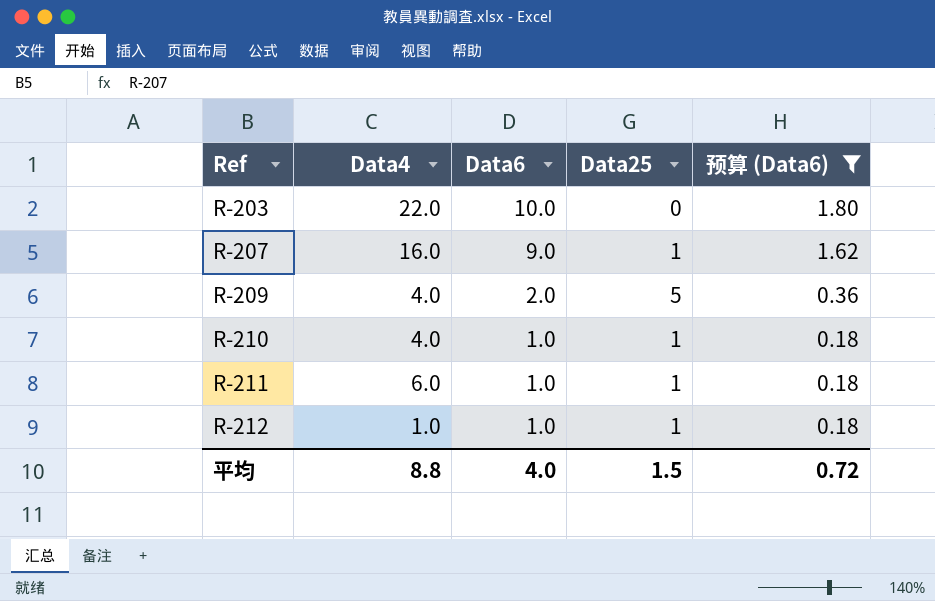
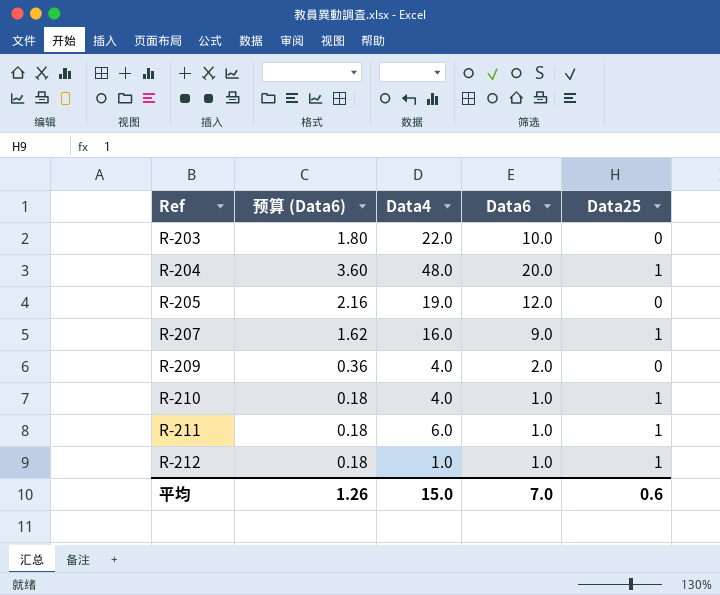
filter: 预算 (Data6) <= 1.80 -> none
column 预算 (Data6) | position: 5 -> 2
R-209 | Data25: 5 -> 0
平均 | 预算 (Data6): 0.72 -> 1.26
平均 | Data4: 8.8 -> 15.0
平均 | Data6: 4.0 -> 7.0
平均 | Data25: 1.5 -> 0.6

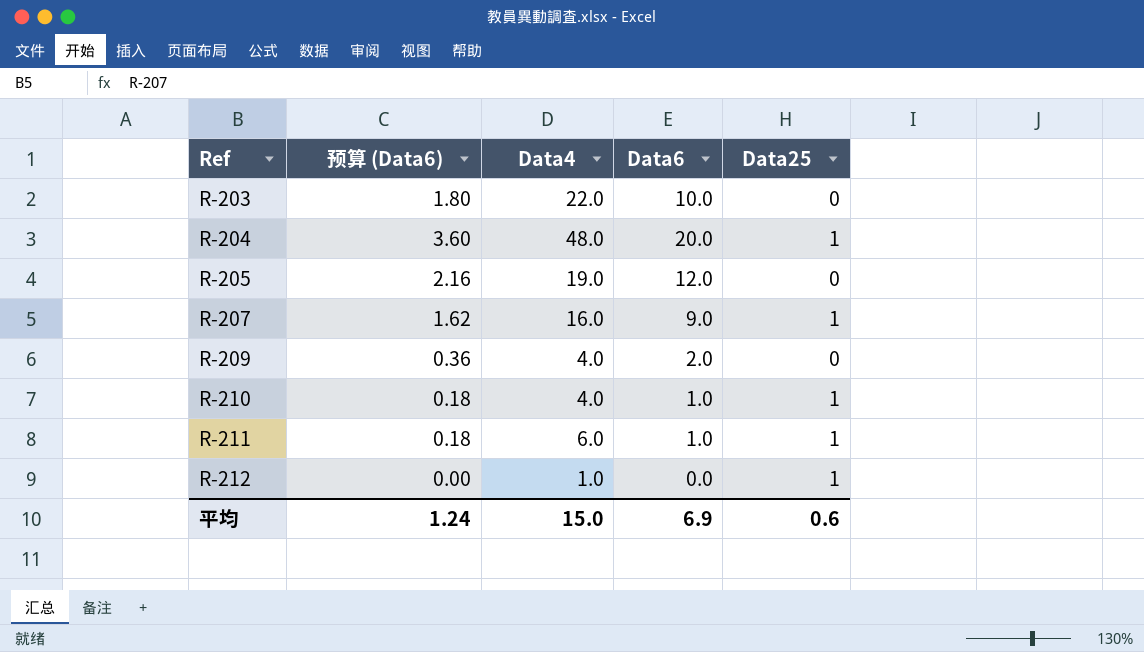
R-212 | 预算 (Data6): 0.18 -> 0.00
R-212 | Data6: 1.0 -> 0.0
平均 | 预算 (Data6): 1.26 -> 1.24
平均 | Data6: 7.0 -> 6.9

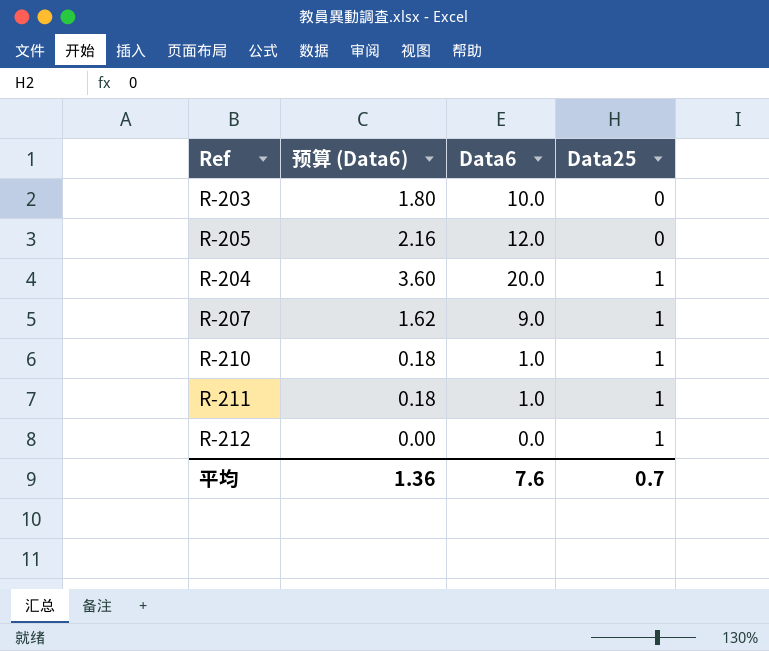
row order: Ref ascending -> Data25 ascending
column Data4 | position: 3 -> none
row R-209: 0.36 | 4.0 | 2.0 | 0 -> none
平均 | 预算 (Data6): 1.24 -> 1.36
平均 | Data6: 6.9 -> 7.6
平均 | Data25: 0.6 -> 0.7

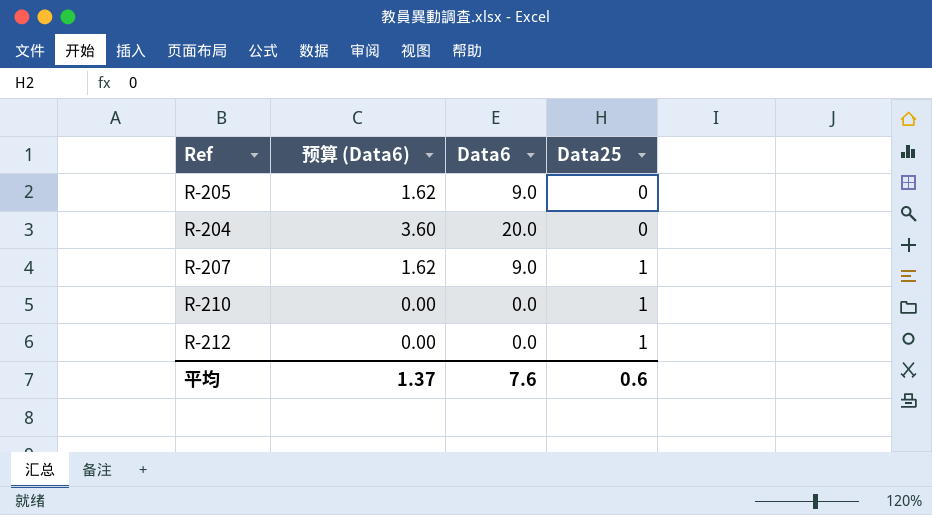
row R-203: 1.80 | 10.0 | 0 -> none
row R-211: 0.18 | 1.0 | 1 -> none
R-205 | 预算 (Data6): 2.16 -> 1.62
R-205 | Data6: 12.0 -> 9.0
R-204 | Data25: 1 -> 0
R-210 | 预算 (Data6): 0.18 -> 0.00
R-210 | Data6: 1.0 -> 0.0
平均 | 预算 (Data6): 1.36 -> 1.37
平均 | Data25: 0.7 -> 0.6

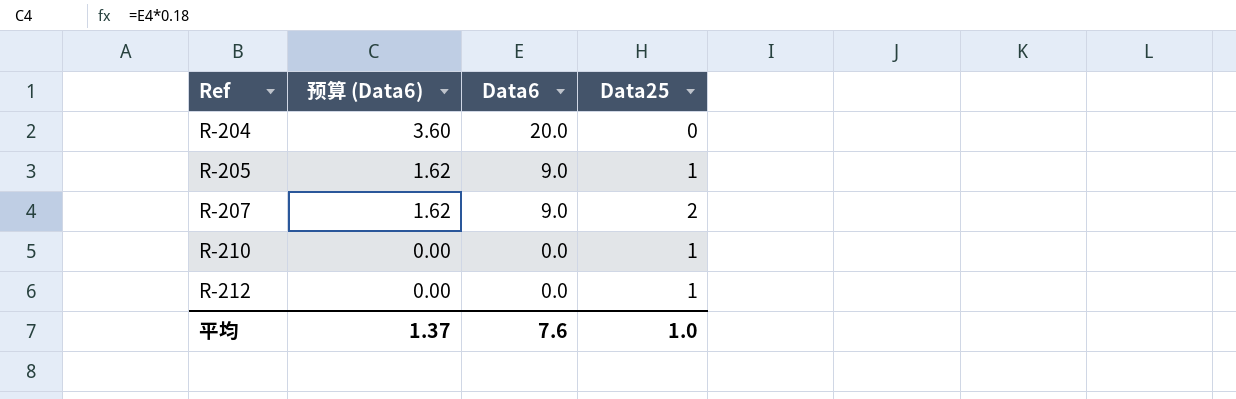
row order: Data25 ascending -> Ref ascending
R-205 | Data25: 0 -> 1
R-207 | Data25: 1 -> 2
平均 | Data25: 0.6 -> 1.0

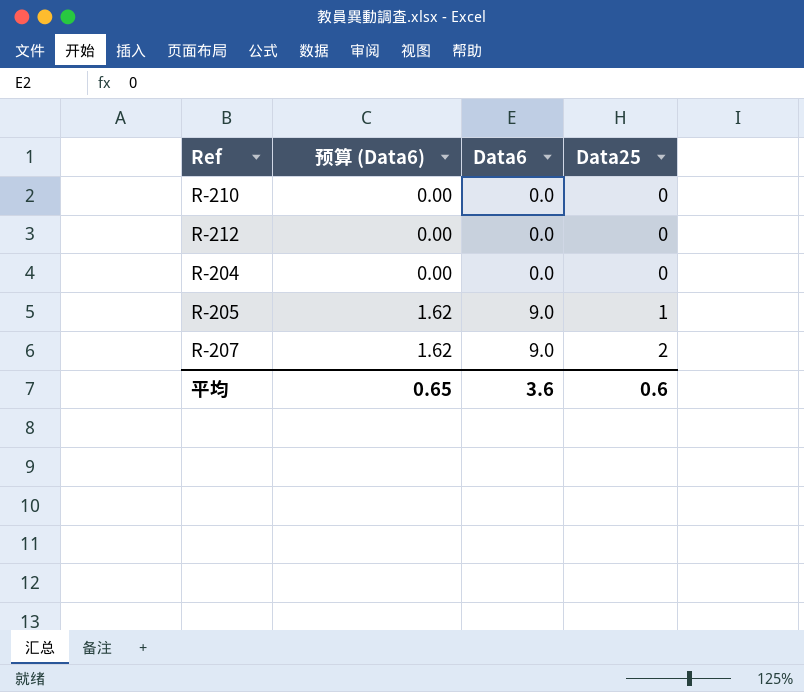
row order: Ref ascending -> 预算 (Data6) ascending
R-210 | Data25: 1 -> 0
R-212 | Data25: 1 -> 0
R-204 | 预算 (Data6): 3.60 -> 0.00
R-204 | Data6: 20.0 -> 0.0
平均 | 预算 (Data6): 1.37 -> 0.65
平均 | Data6: 7.6 -> 3.6
平均 | Data25: 1.0 -> 0.6

